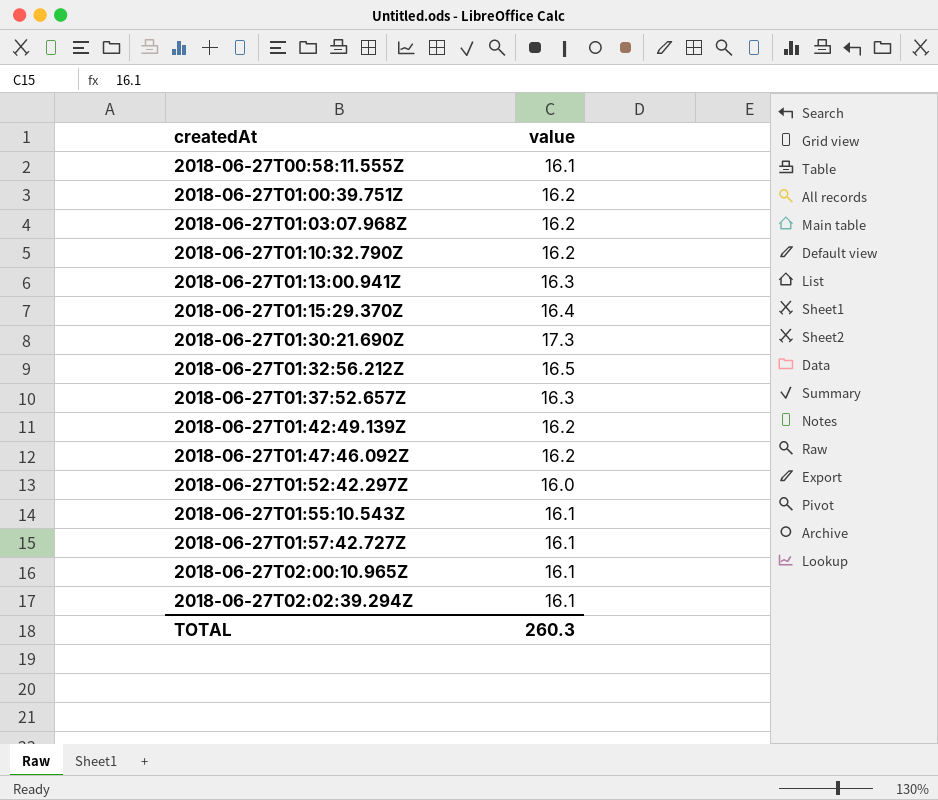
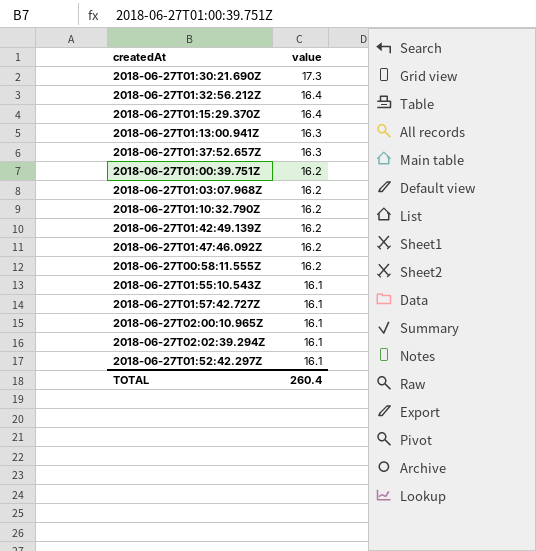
row order: createdAt ascending -> value descending
2018-06-27T01:32:56.212Z | value: 16.5 -> 16.4
2018-06-27T00:58:11.555Z | value: 16.1 -> 16.2
2018-06-27T01:52:42.297Z | value: 16.0 -> 16.1
TOTAL | value: 260.3 -> 260.4

